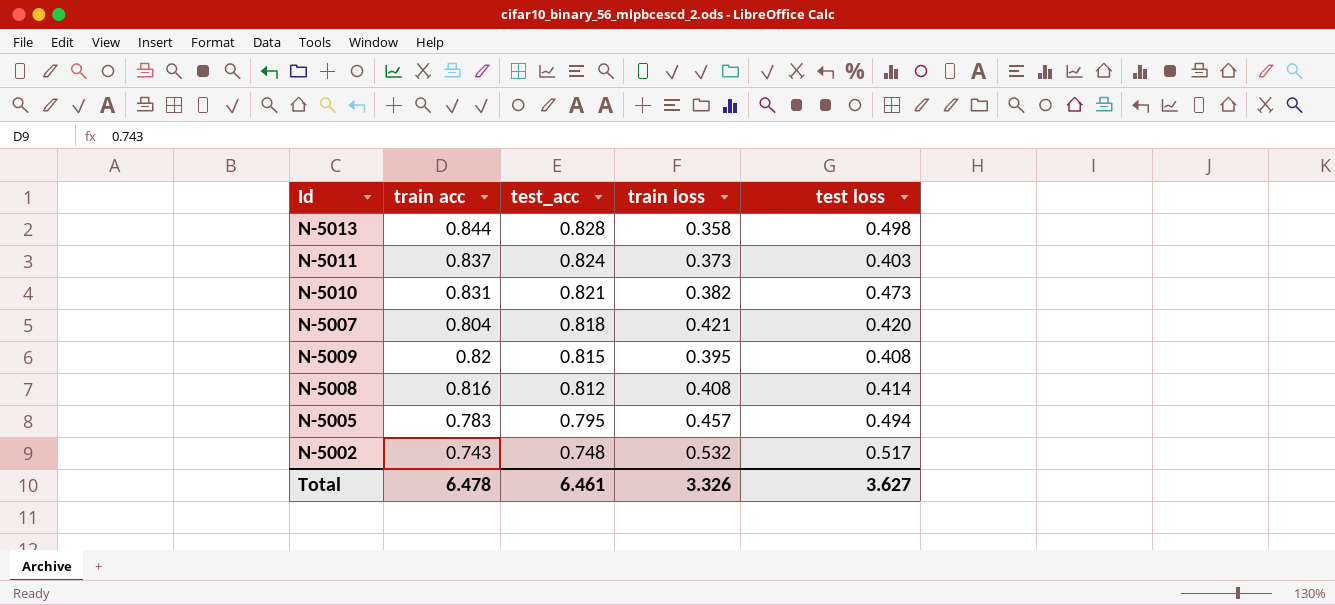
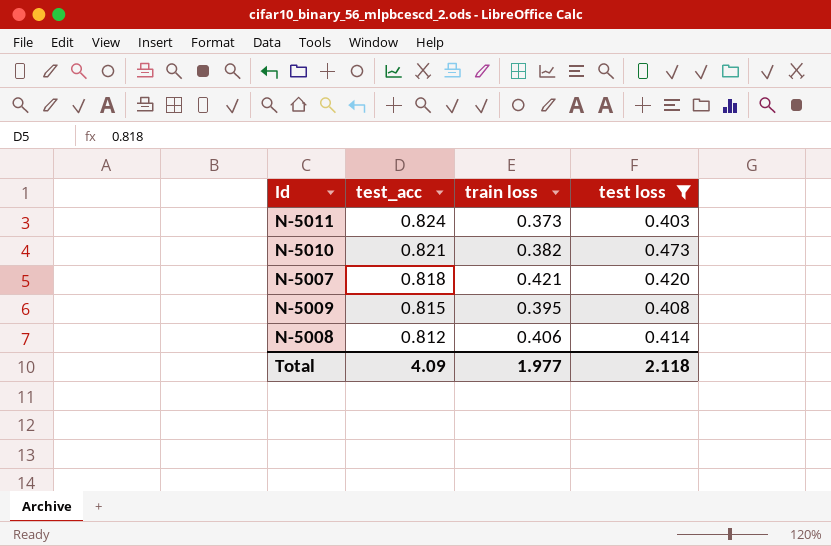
filter: none -> test loss <= 0.473
column train acc | position: 2 -> none
N-5008 | train loss: 0.408 -> 0.406
Total | test_acc: 6.461 -> 4.09
Total | train loss: 3.326 -> 1.977
Total | test loss: 3.627 -> 2.118

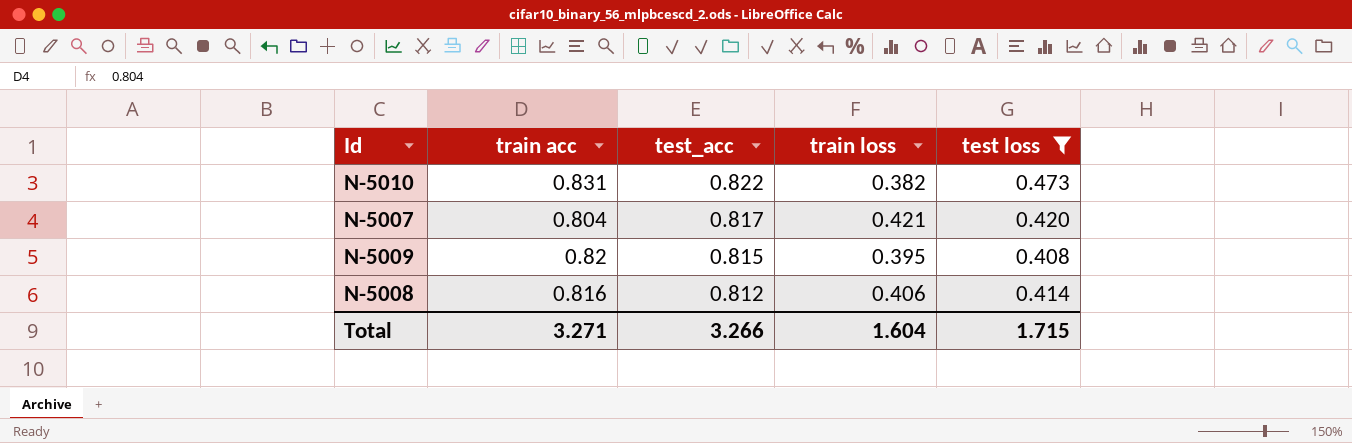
column train acc | position: none -> 2
row N-5011: 0.824 | 0.373 | 0.403 -> none
N-5010 | test_acc: 0.821 -> 0.822
N-5007 | test_acc: 0.818 -> 0.817
Total | test_acc: 4.09 -> 3.266
Total | train loss: 1.977 -> 1.604
Total | test loss: 2.118 -> 1.715

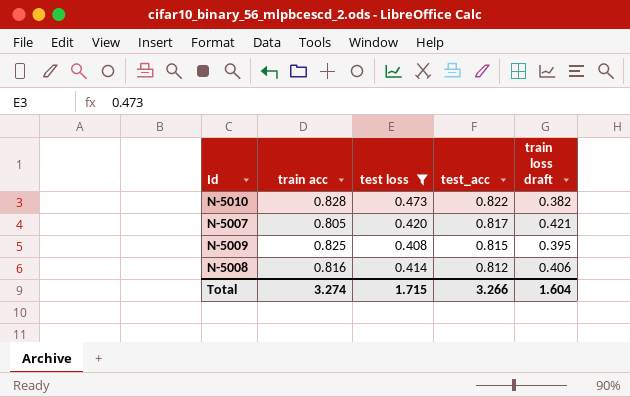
column test loss | position: 5 -> 3
column name: train loss -> train loss draft
N-5010 | train acc: 0.831 -> 0.828
N-5007 | train acc: 0.804 -> 0.805
N-5009 | train acc: 0.82 -> 0.825
Total | train acc: 3.271 -> 3.274

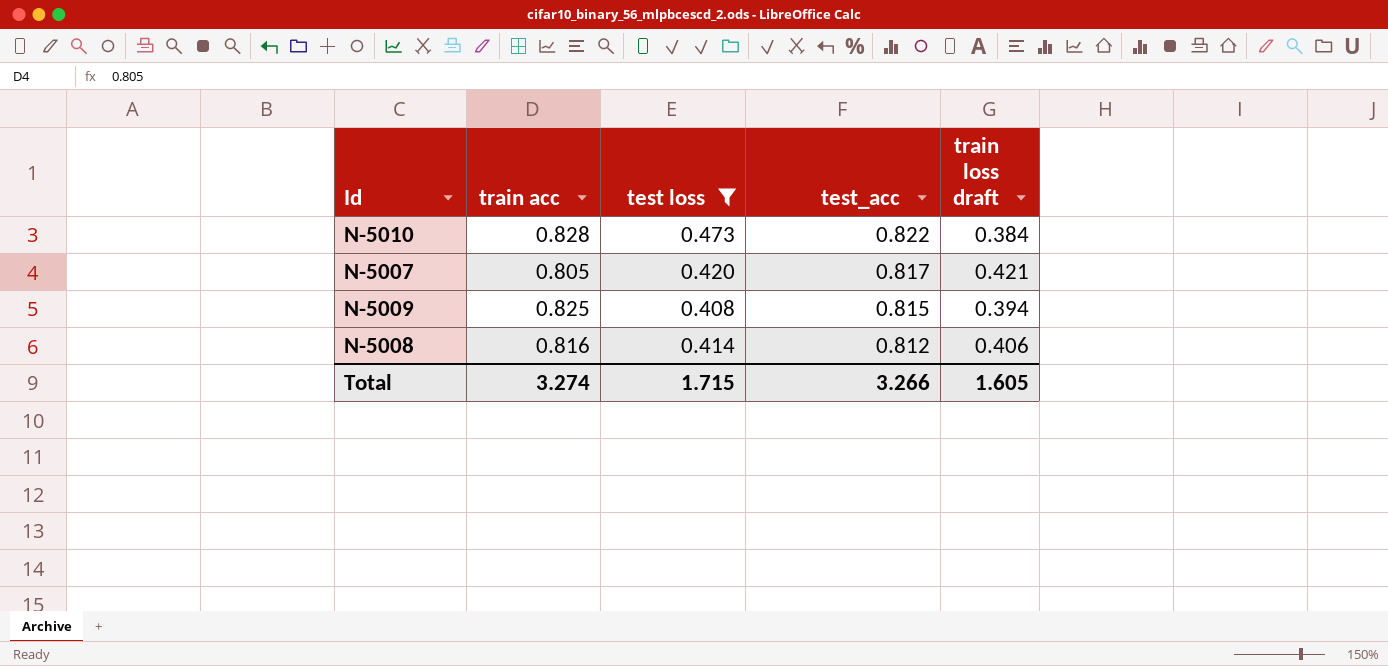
N-5010 | train loss draft: 0.382 -> 0.384
N-5009 | train loss draft: 0.395 -> 0.394
Total | train loss draft: 1.604 -> 1.605

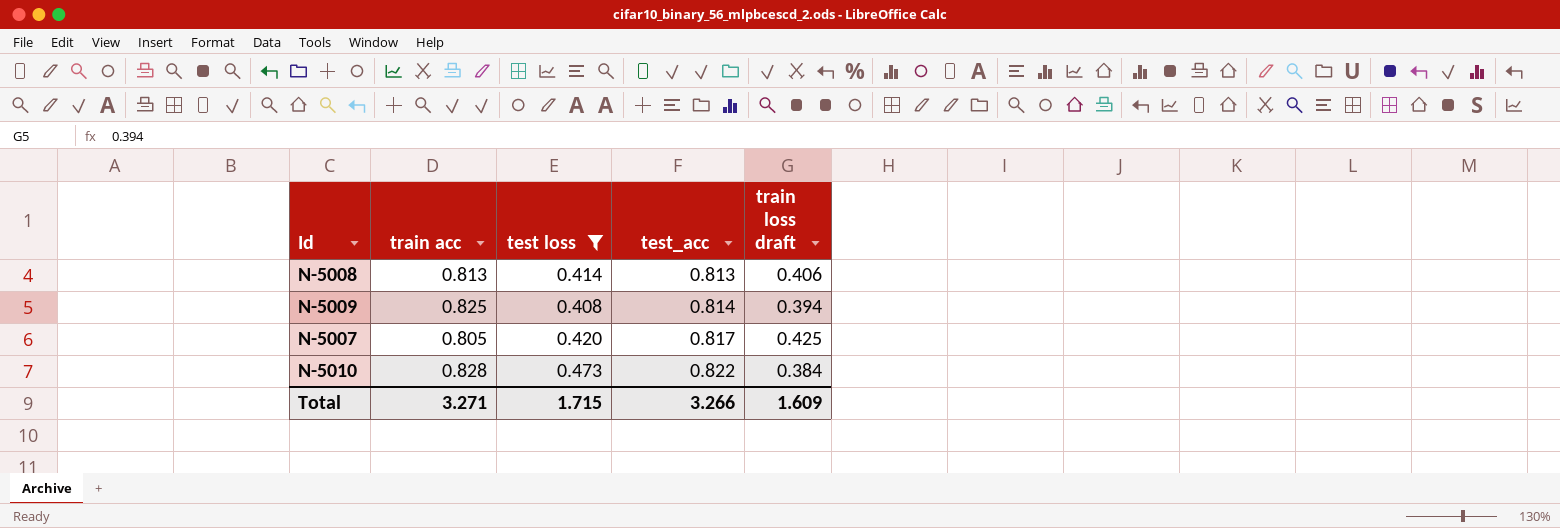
row order: test_acc descending -> test_acc ascending
N-5008 | train acc: 0.816 -> 0.813
N-5008 | test_acc: 0.812 -> 0.813
N-5009 | test_acc: 0.815 -> 0.814
N-5007 | train loss draft: 0.421 -> 0.425
Total | train acc: 3.274 -> 3.271
Total | train loss draft: 1.605 -> 1.609

